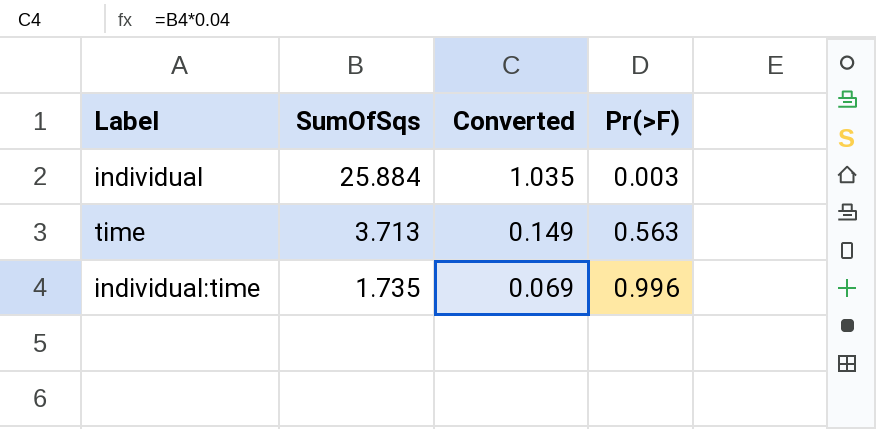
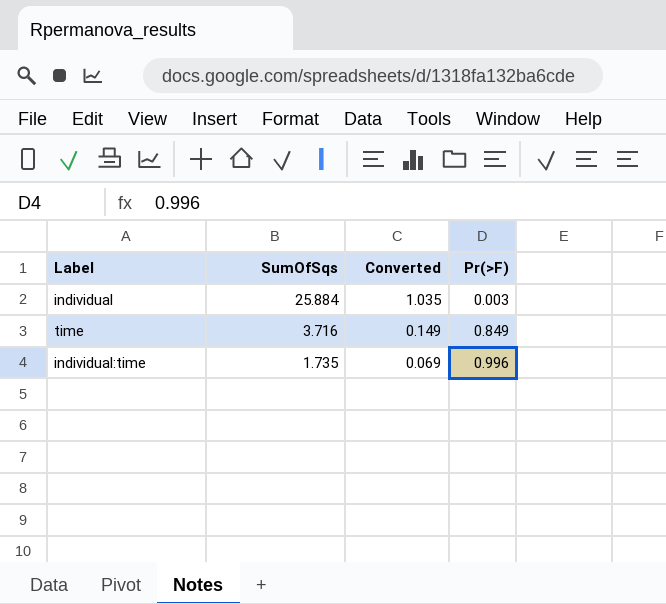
time | SumOfSqs: 3.713 -> 3.716
time | Pr(>F): 0.563 -> 0.849

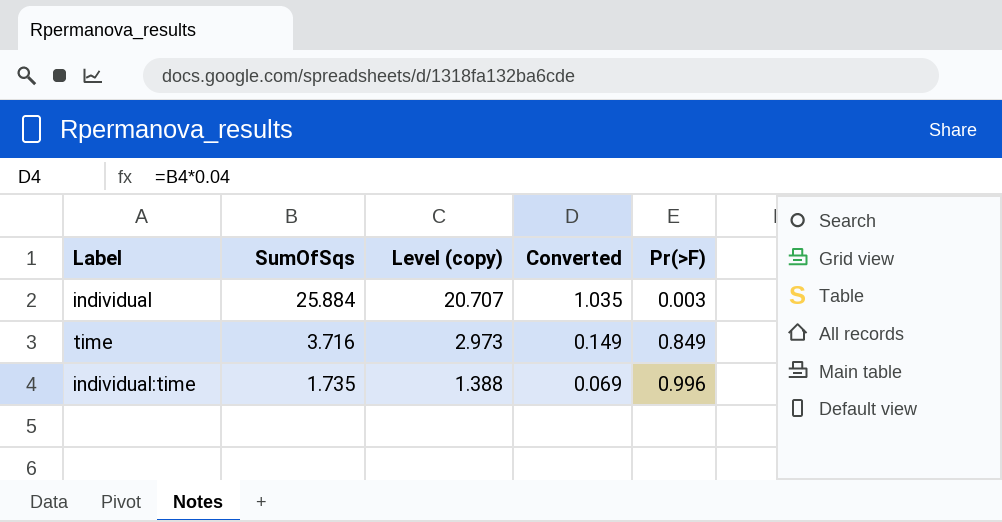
column Level (copy) | formula: none -> [SumOfSqs] * 0.8

